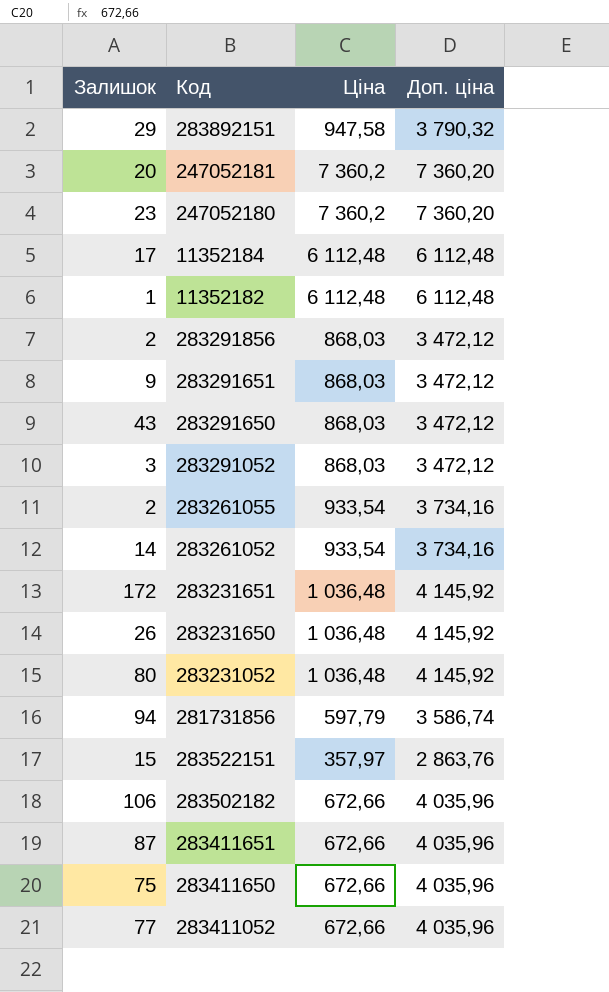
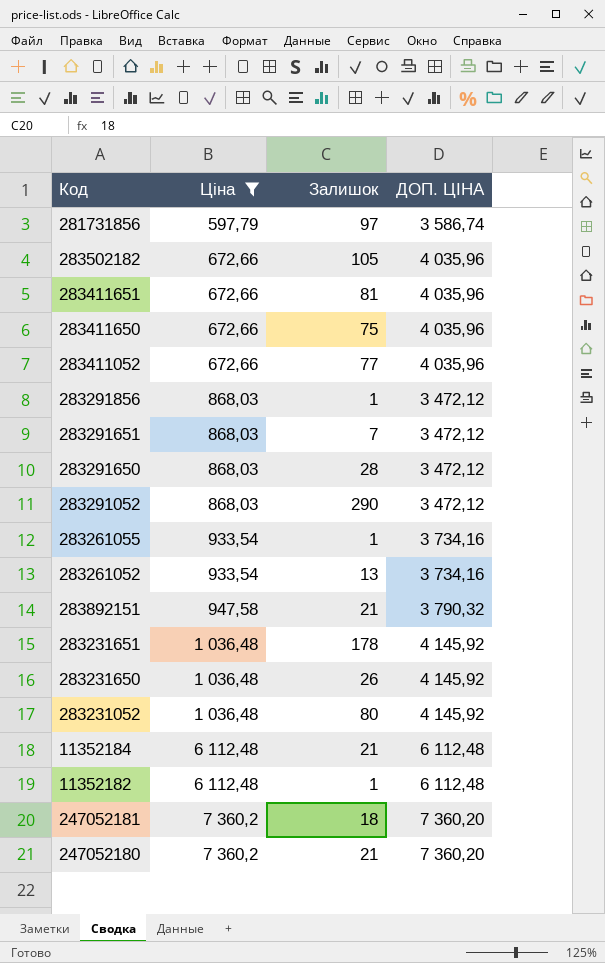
filter: none -> Ціна != 357,97
row order: none -> Ціна ascending
column Залишок | position: 1 -> 3
column name: Доп. ціна -> ДОП. ЦІНА
281731856 | Залишок: 94 -> 97
283502182 | Залишок: 106 -> 105
283411651 | Залишок: 87 -> 81
283291856 | Залишок: 2 -> 1
283291651 | Залишок: 9 -> 7
283291650 | Залишок: 43 -> 28
283291052 | Залишок: 3 -> 290
283261055 | Залишок: 2 -> 1
283261052 | Залишок: 14 -> 13
283892151 | Залишок: 29 -> 21
283231651 | Залишок: 172 -> 178
11352184 | Залишок: 17 -> 21
247052181 | Залишок: 20 -> 18
247052180 | Залишок: 23 -> 21

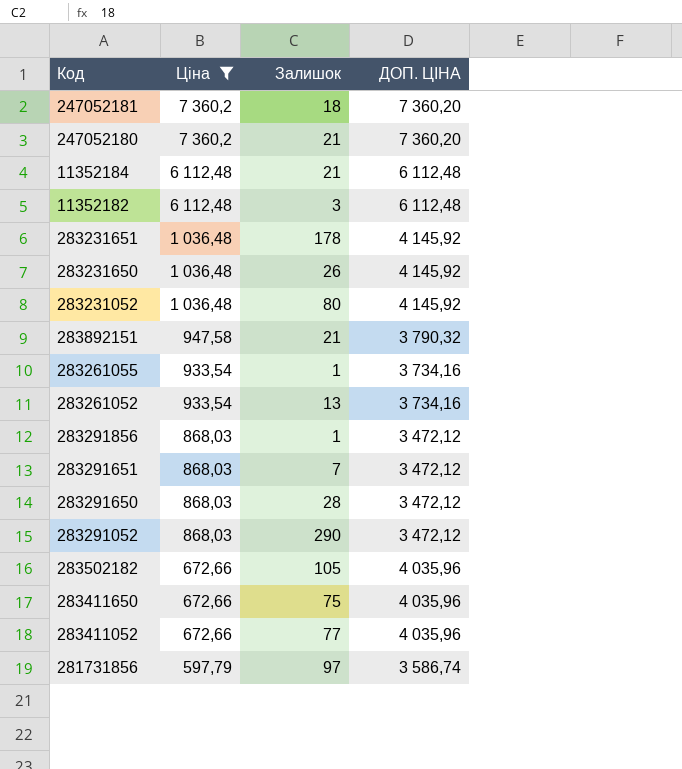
row order: Ціна ascending -> Ціна descending
row 283411651: 672,66 | 81 | 4 035,96 -> none
11352182 | Залишок: 1 -> 3

